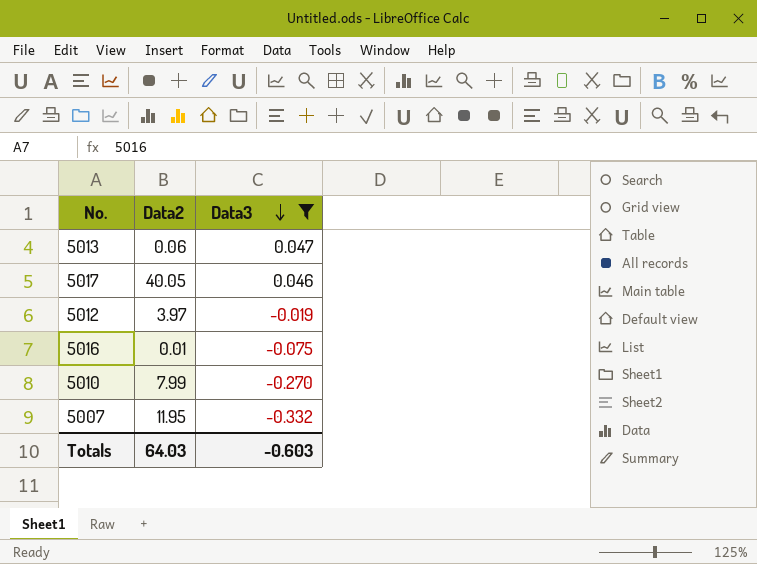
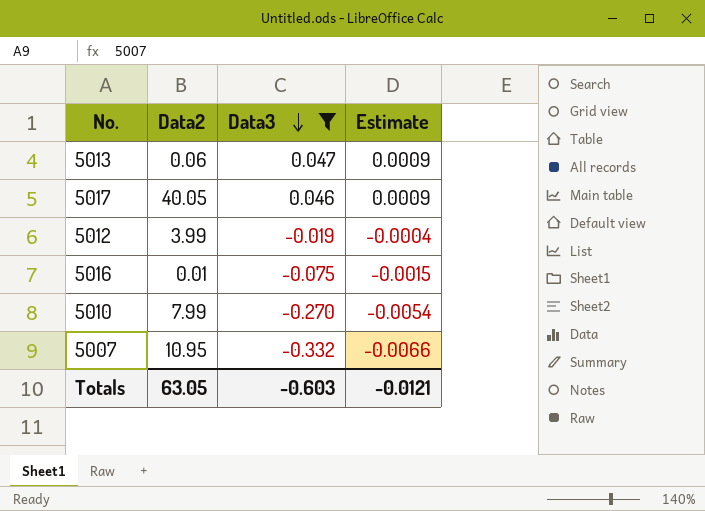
column Estimate | formula: none -> [Data3] * 0.02
5012 | Data2: 3.97 -> 3.99
5007 | Data2: 11.95 -> 10.95
Totals | Data2: 64.03 -> 63.05

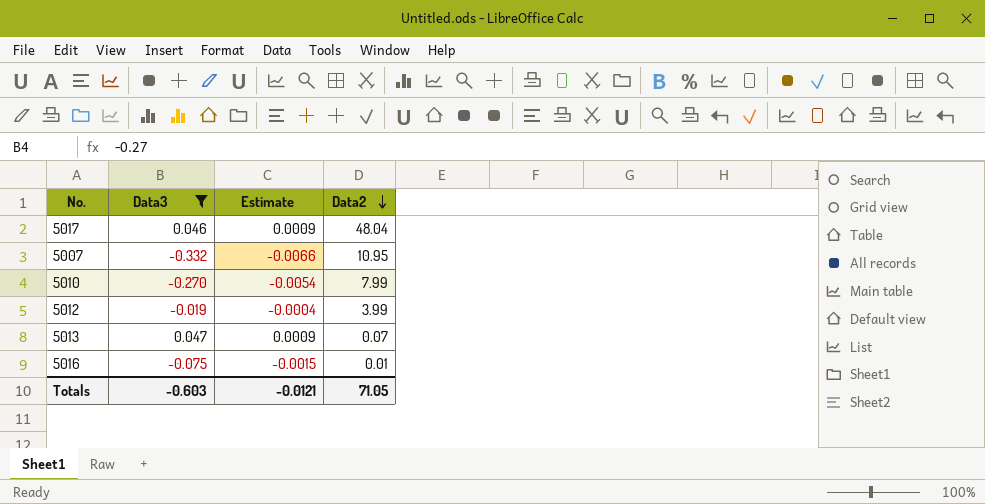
row order: Data3 descending -> Data2 descending
column Data2 | position: 2 -> 4
5017 | Data2: 40.05 -> 48.04
5013 | Data2: 0.06 -> 0.07
Totals | Data2: 63.05 -> 71.05

